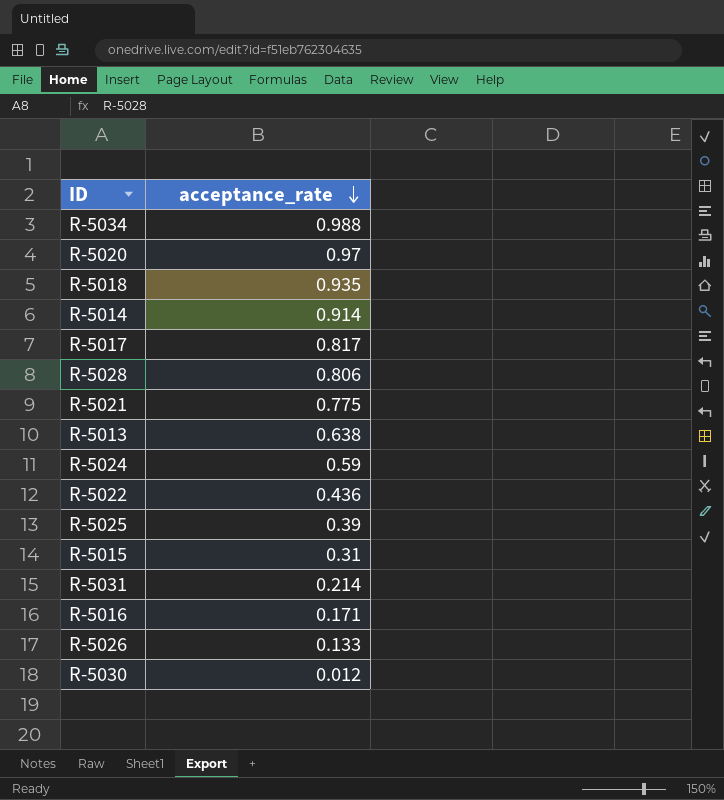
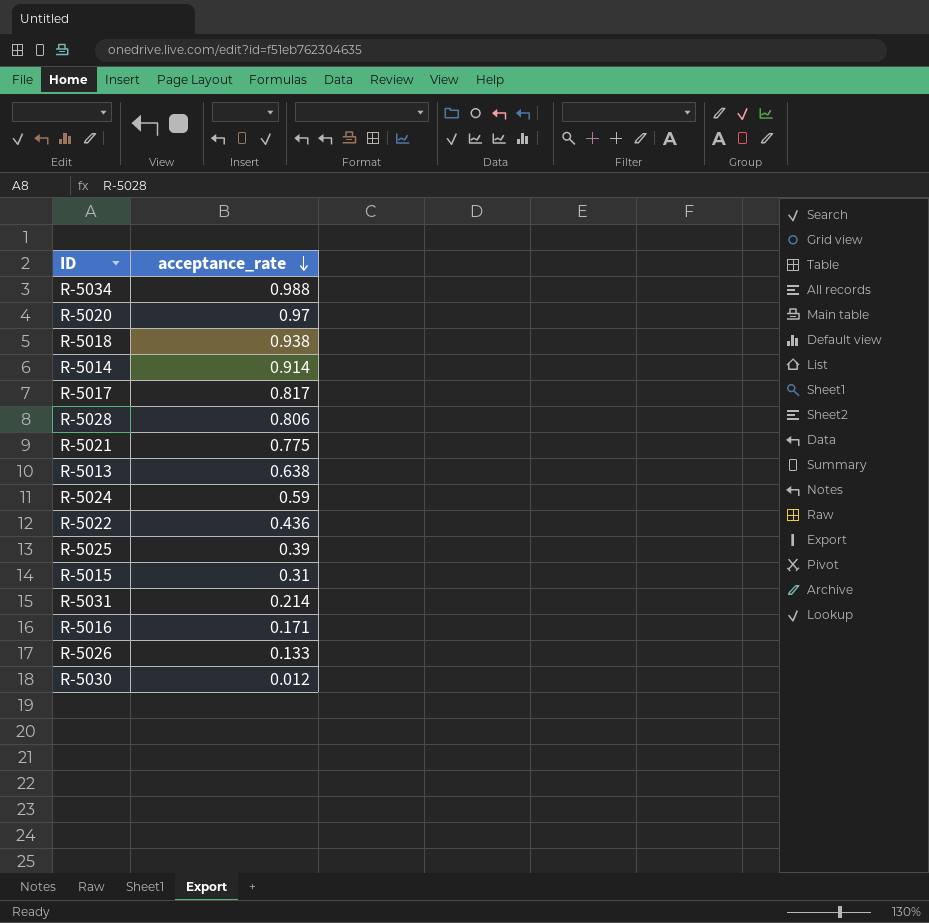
R-5018 | acceptance_rate: 0.935 -> 0.938

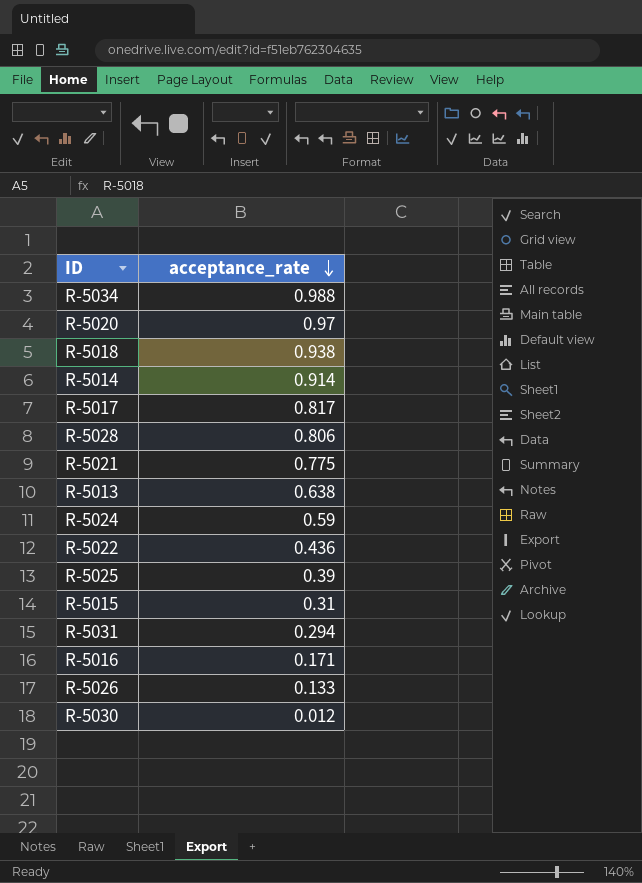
R-5031 | acceptance_rate: 0.214 -> 0.294

